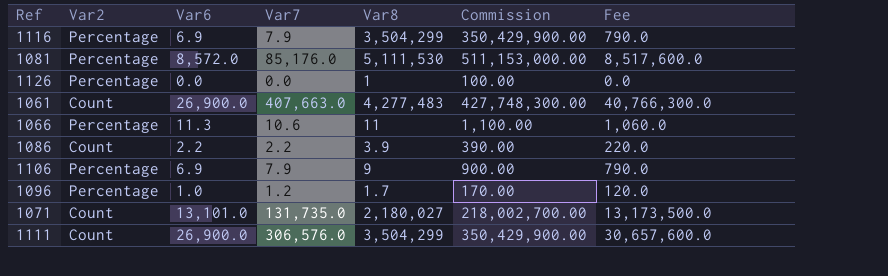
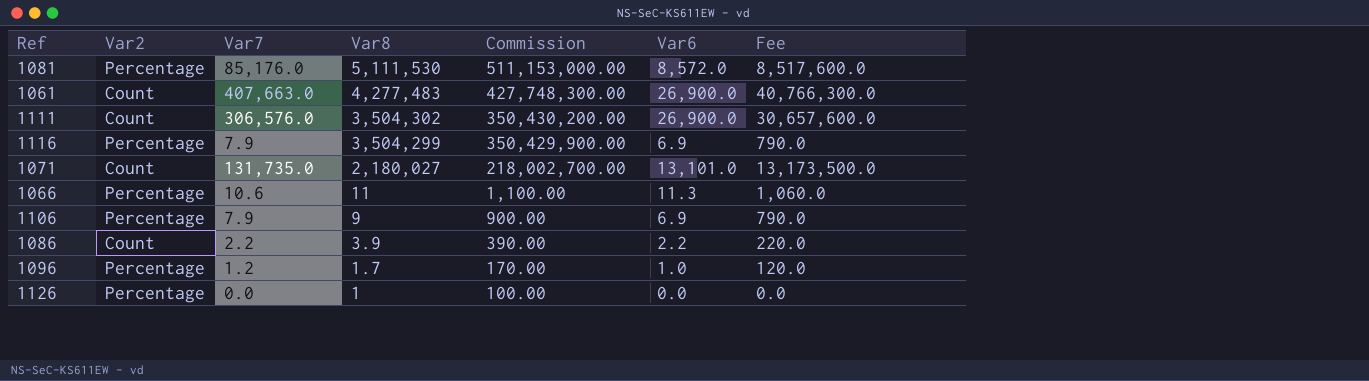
row order: none -> Var8 descending
column Var6 | position: 3 -> 6
1111 | Var8: 3,504,299 -> 3,504,302
1111 | Commission: 350,429,900.00 -> 350,430,200.00

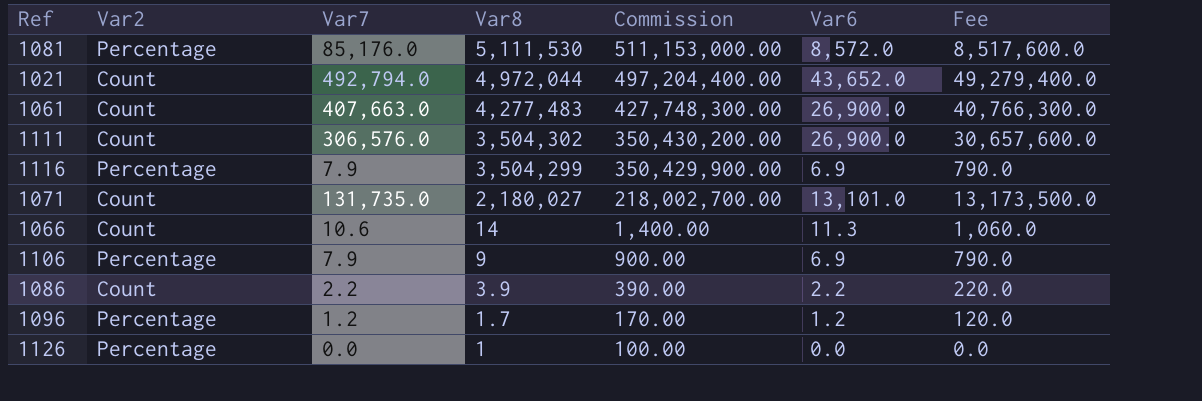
row 1021: none -> Count | 492,794.0 | 4,972,044 | 497,204,400.00 | 43,652.0 | 49,279,400.0
1066 | Var2: Percentage -> Count
1066 | Var8: 11 -> 14
1066 | Commission: 1,100.00 -> 1,400.00
1096 | Var6: 1.0 -> 1.2

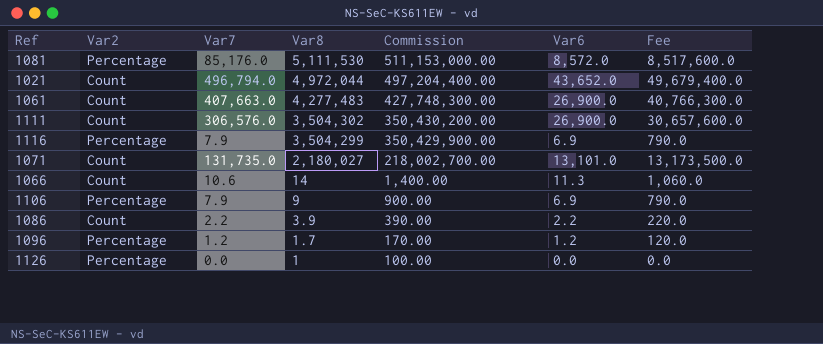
1021 | Var7: 492,794.0 -> 496,794.0
1021 | Fee: 49,279,400.0 -> 49,679,400.0

